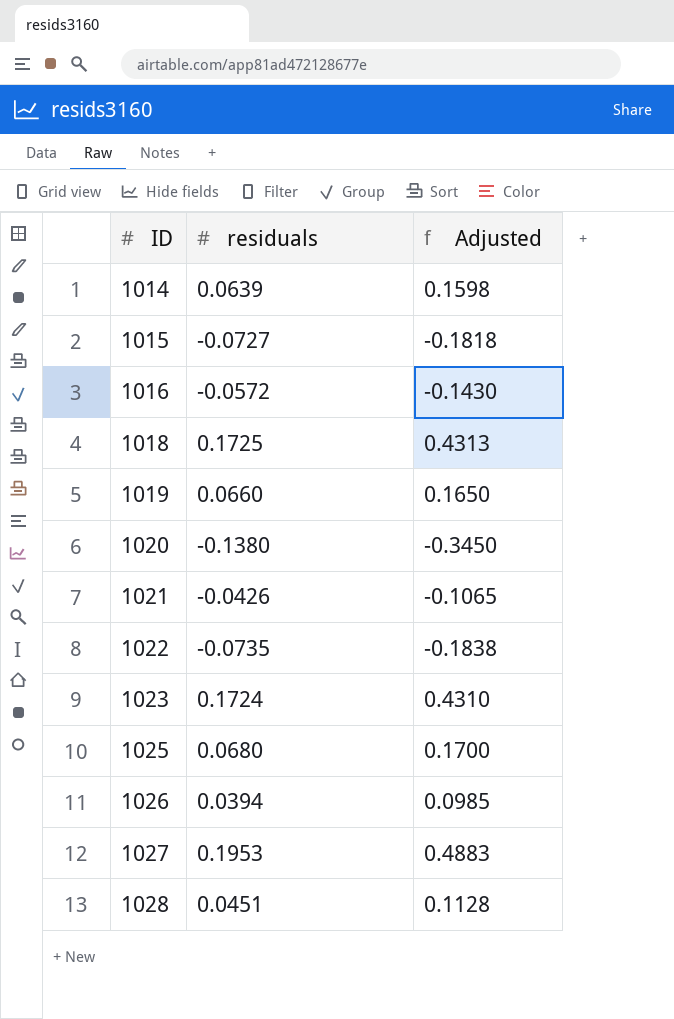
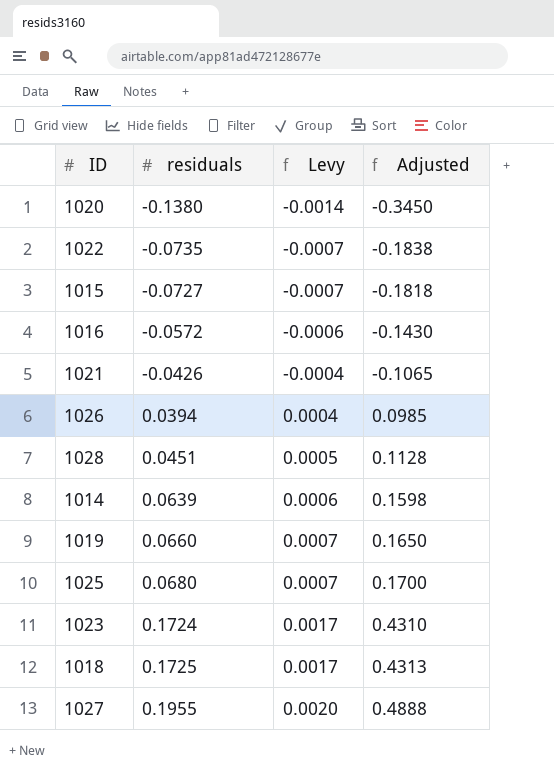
row order: ID ascending -> residuals ascending
column Levy | formula: none -> [residuals] * 0.01
1027 | residuals: 0.1953 -> 0.1955
1027 | Adjusted: 0.4883 -> 0.4888

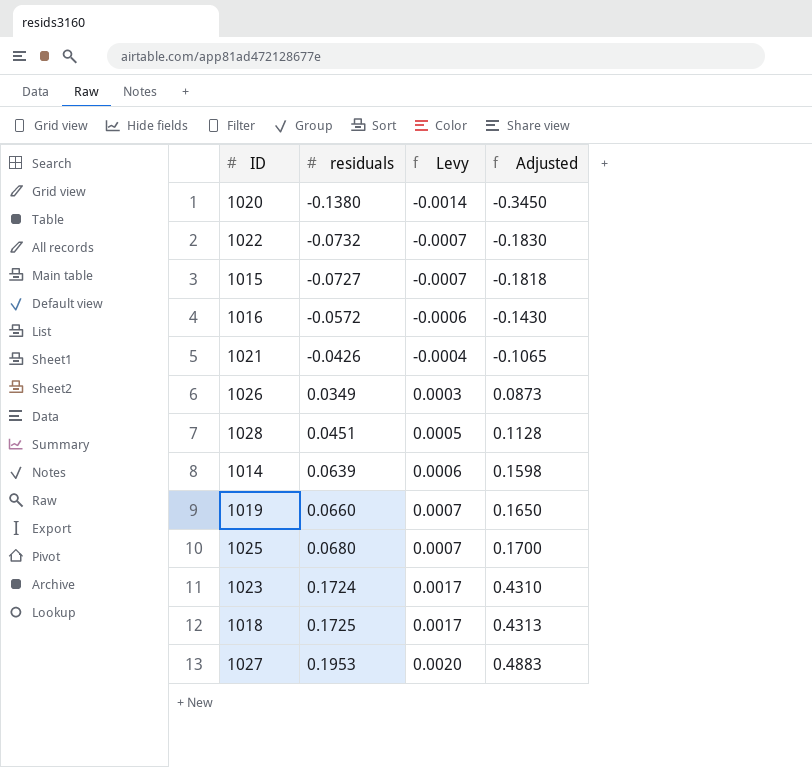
1022 | residuals: -0.0735 -> -0.0732
1022 | Adjusted: -0.1838 -> -0.1830
1026 | residuals: 0.0394 -> 0.0349
1026 | Levy: 0.0004 -> 0.0003
1026 | Adjusted: 0.0985 -> 0.0873
1027 | residuals: 0.1955 -> 0.1953
1027 | Adjusted: 0.4888 -> 0.4883

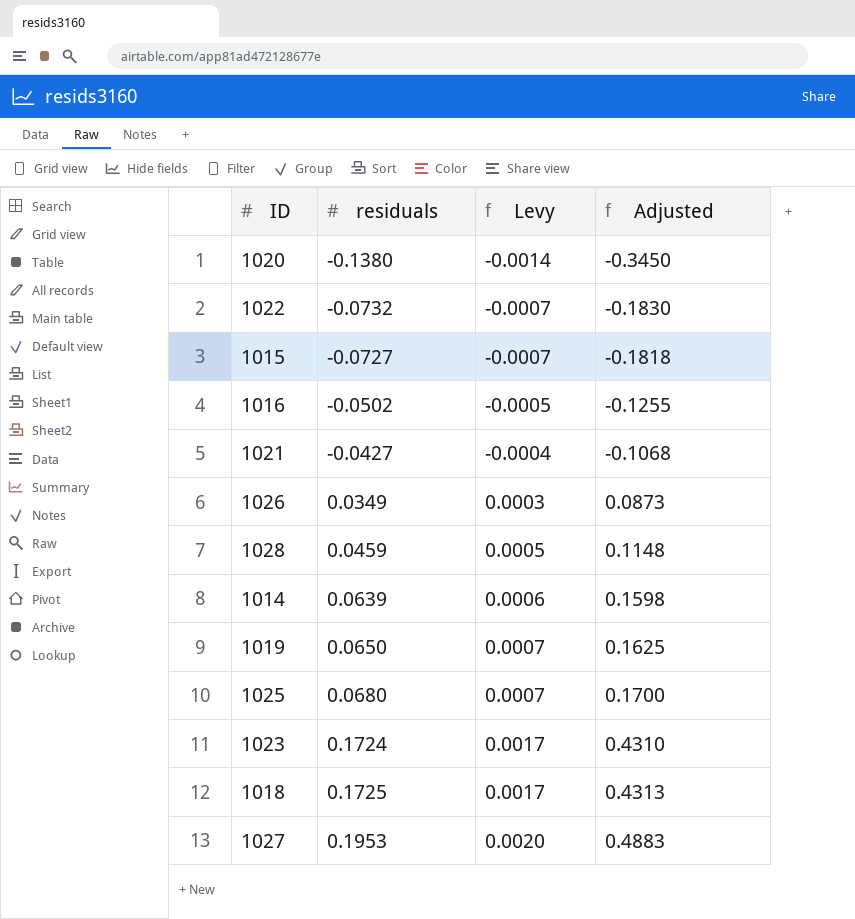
1016 | residuals: -0.0572 -> -0.0502
1016 | Levy: -0.0006 -> -0.0005
1016 | Adjusted: -0.1430 -> -0.1255
1021 | residuals: -0.0426 -> -0.0427
1021 | Adjusted: -0.1065 -> -0.1068
1028 | residuals: 0.0451 -> 0.0459
1028 | Adjusted: 0.1128 -> 0.1148
1019 | residuals: 0.0660 -> 0.0650
1019 | Adjusted: 0.1650 -> 0.1625

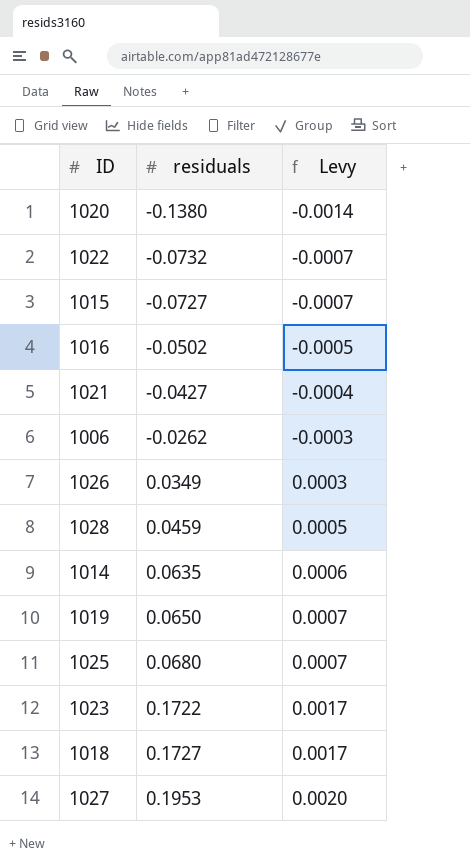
column Adjusted | formula: [residuals] * 2.5 -> none
row 1006: none -> -0.0262 | -0.0003
1014 | residuals: 0.0639 -> 0.0635
1023 | residuals: 0.1724 -> 0.1722
1018 | residuals: 0.1725 -> 0.1727

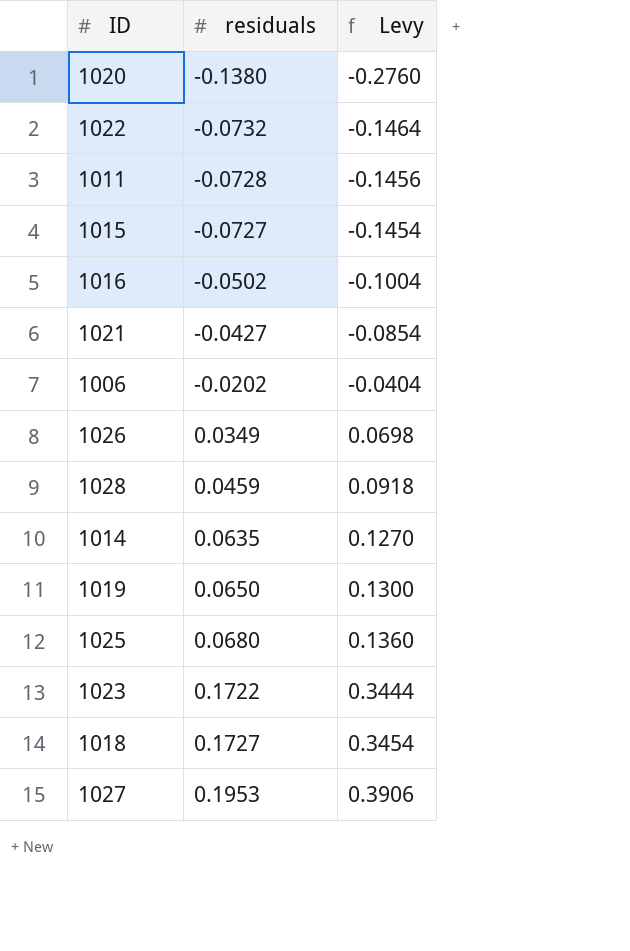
column Levy | formula: [residuals] * 0.01 -> [residuals] * 2
row 1011: none -> -0.0728 | -0.1456
1006 | residuals: -0.0262 -> -0.0202

